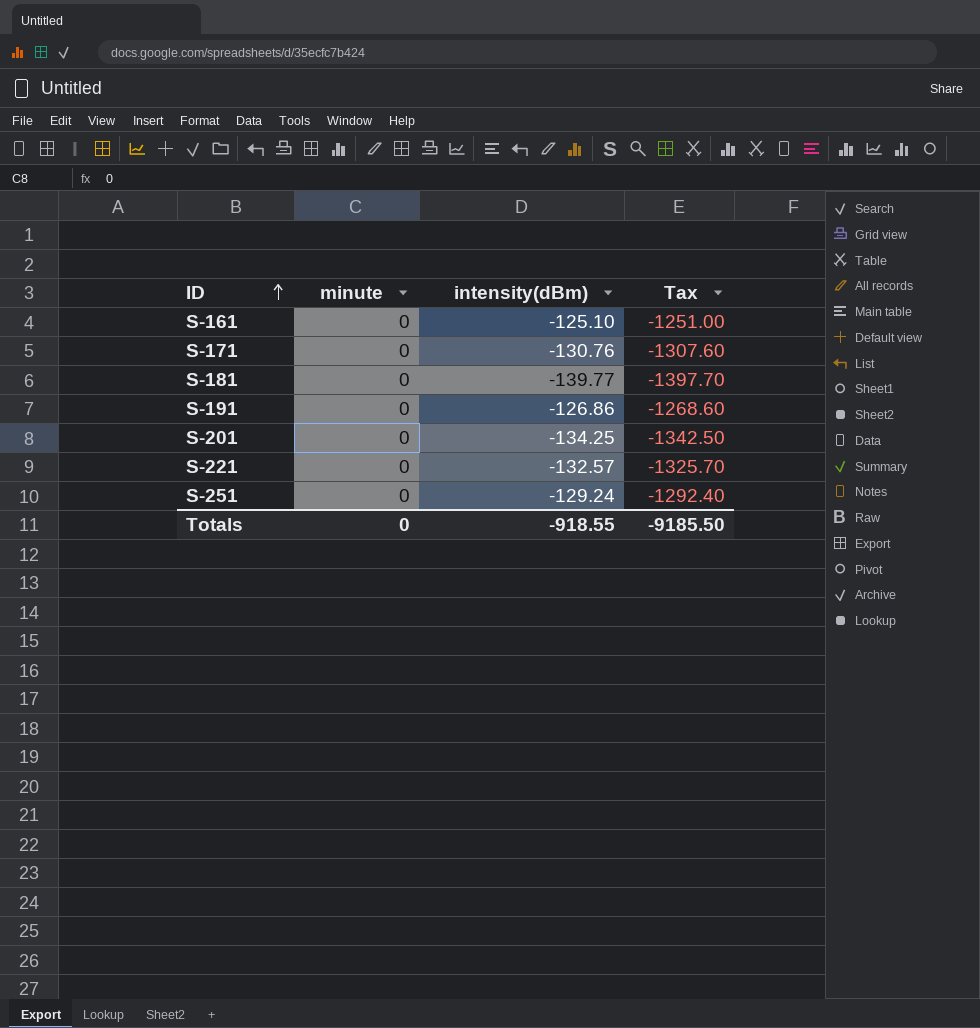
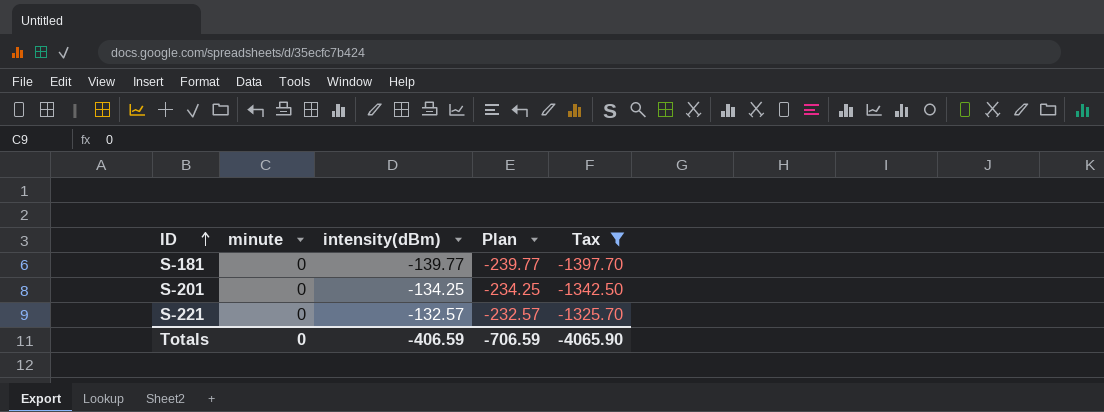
filter: none -> Tax <= -1325.70
column Plan | formula: none -> [intensity(dBm)] - 100
Totals | intensity(dBm): -918.55 -> -406.59
Totals | Tax: -9185.50 -> -4065.90

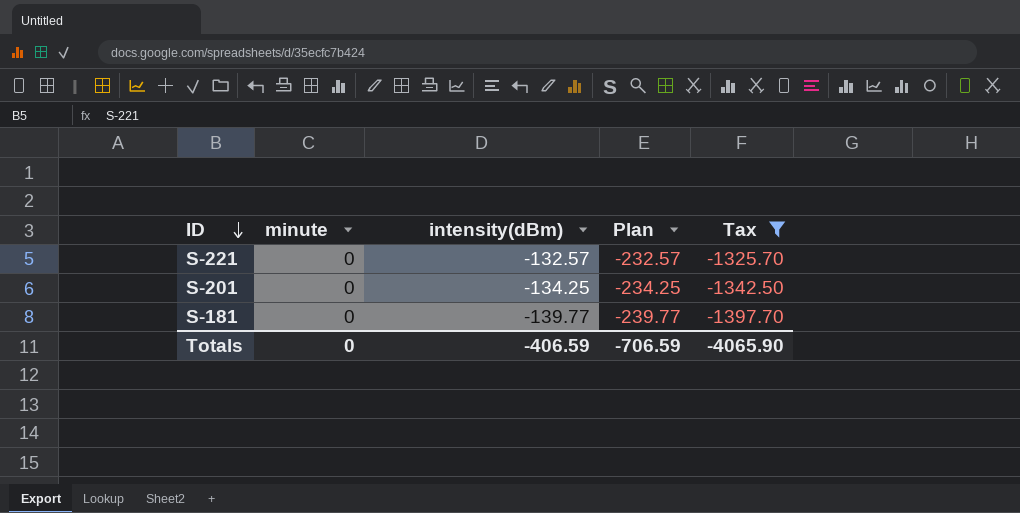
row order: ID ascending -> ID descending

